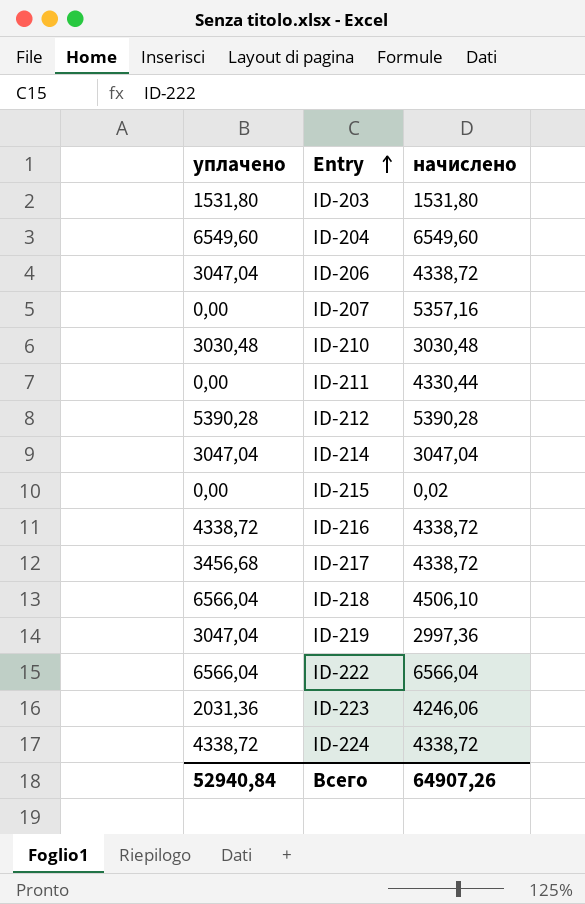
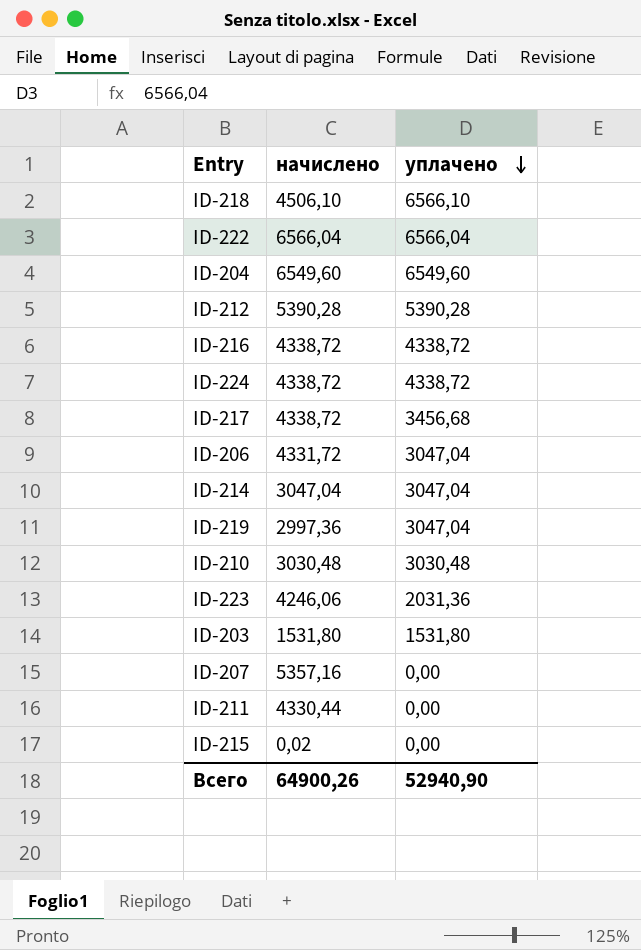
row order: Entry ascending -> уплачено descending
column уплачено | position: 1 -> 3
ID-218 | уплачено: 6566,04 -> 6566,10
ID-206 | начислено: 4338,72 -> 4331,72
Всего | начислено: 64907,26 -> 64900,26
Всего | уплачено: 52940,84 -> 52940,90

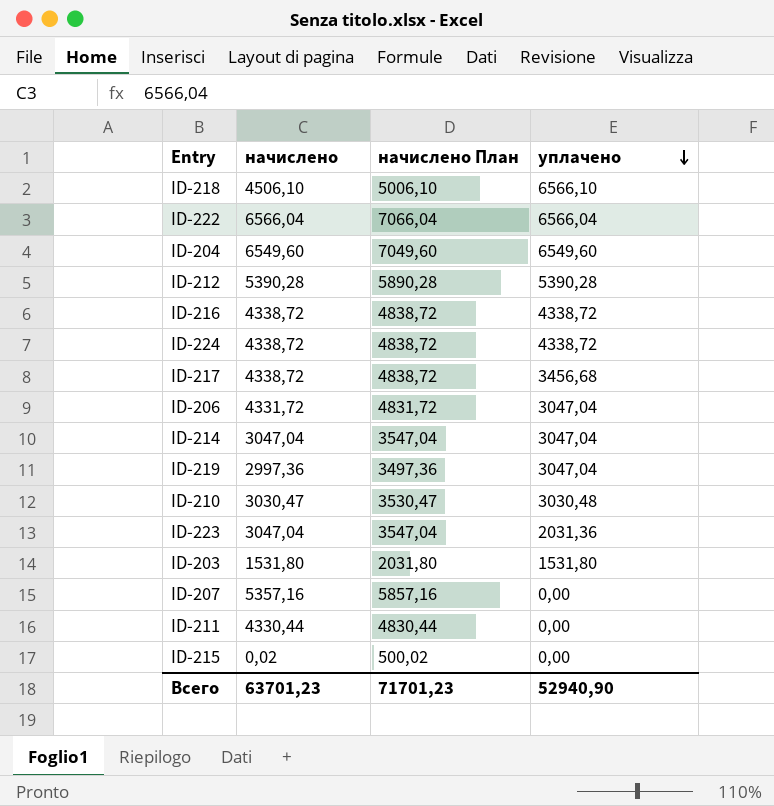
column начислено План | formula: none -> [начислено] + 500
ID-210 | начислено: 3030,48 -> 3030,47
ID-223 | начислено: 4246,06 -> 3047,04
Всего | начислено: 64900,26 -> 63701,23

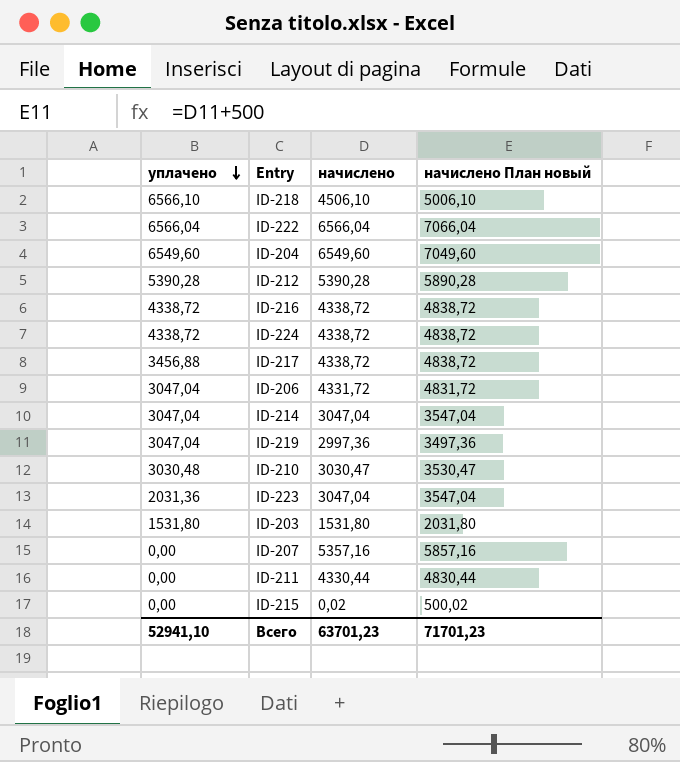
column уплачено | position: 4 -> 1
column name: начислено План -> начислено План новый
ID-217 | уплачено: 3456,68 -> 3456,88
Всего | уплачено: 52940,90 -> 52941,10

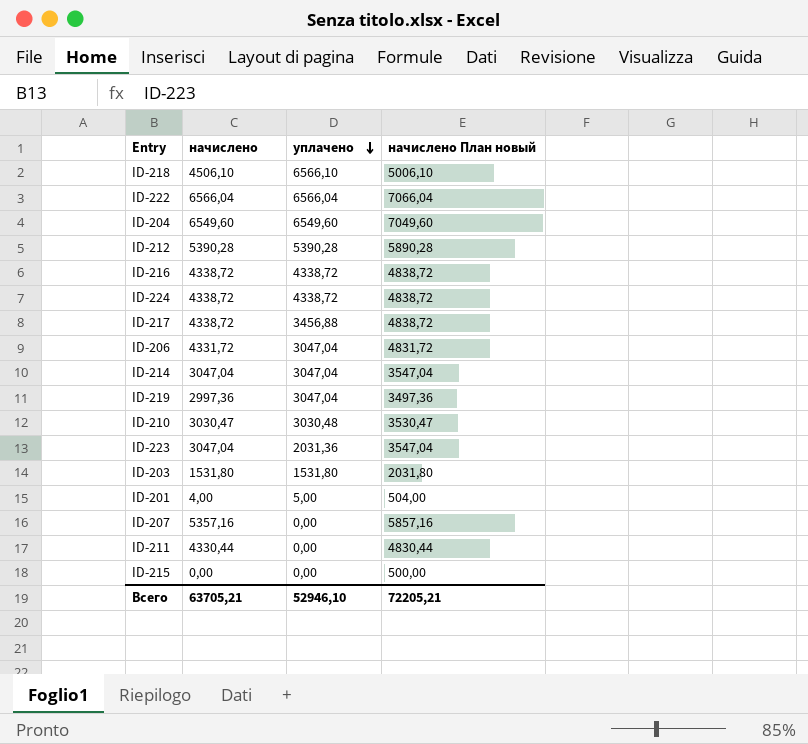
column уплачено | position: 1 -> 3
row ID-201: none -> 4,00 | 5,00 | 504,00
ID-215 | начислено: 0,02 -> 0,00
ID-215 | начислено План новый: 500,02 -> 500,00
Всего | начислено: 63701,23 -> 63705,21
Всего | уплачено: 52941,10 -> 52946,10
Всего | начислено План новый: 71701,23 -> 72205,21

